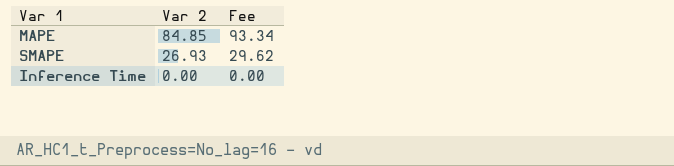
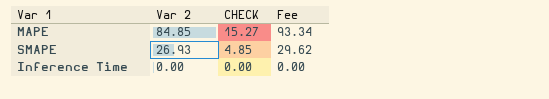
column CHECK | formula: none -> [Var 2] * 0.18

